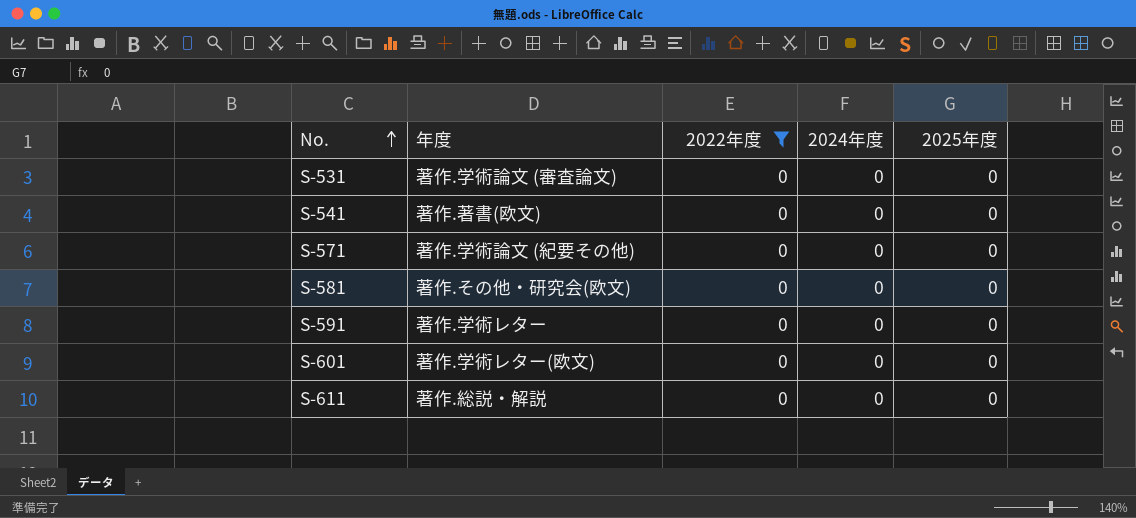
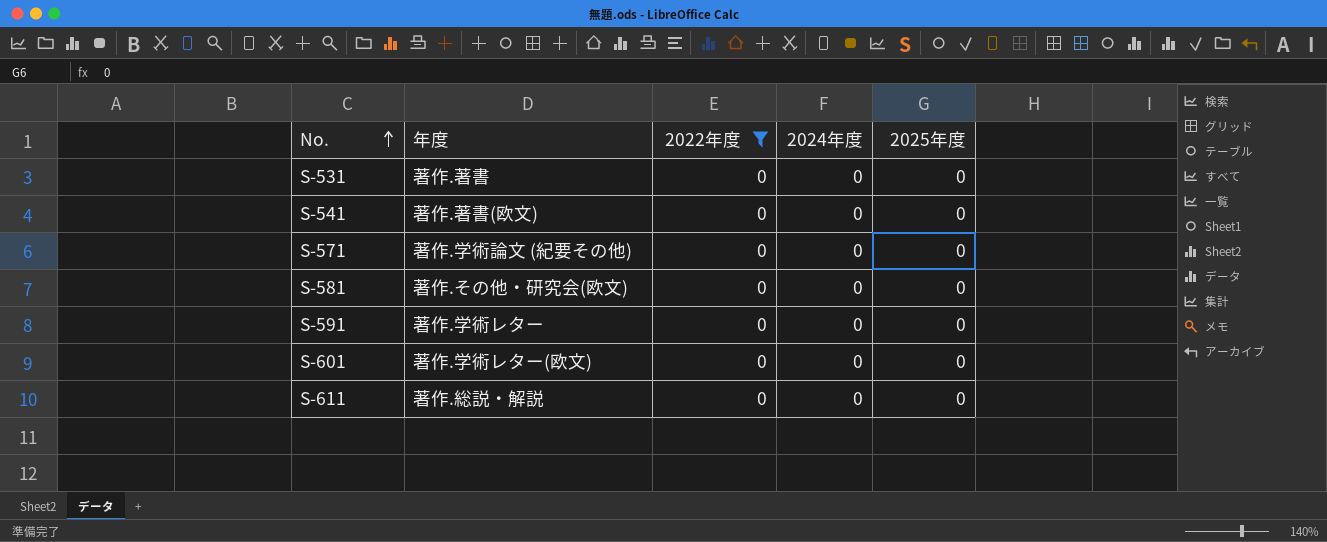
S-531 | 年度: 著作.学術論文 (審査論文) -> 著作.著書

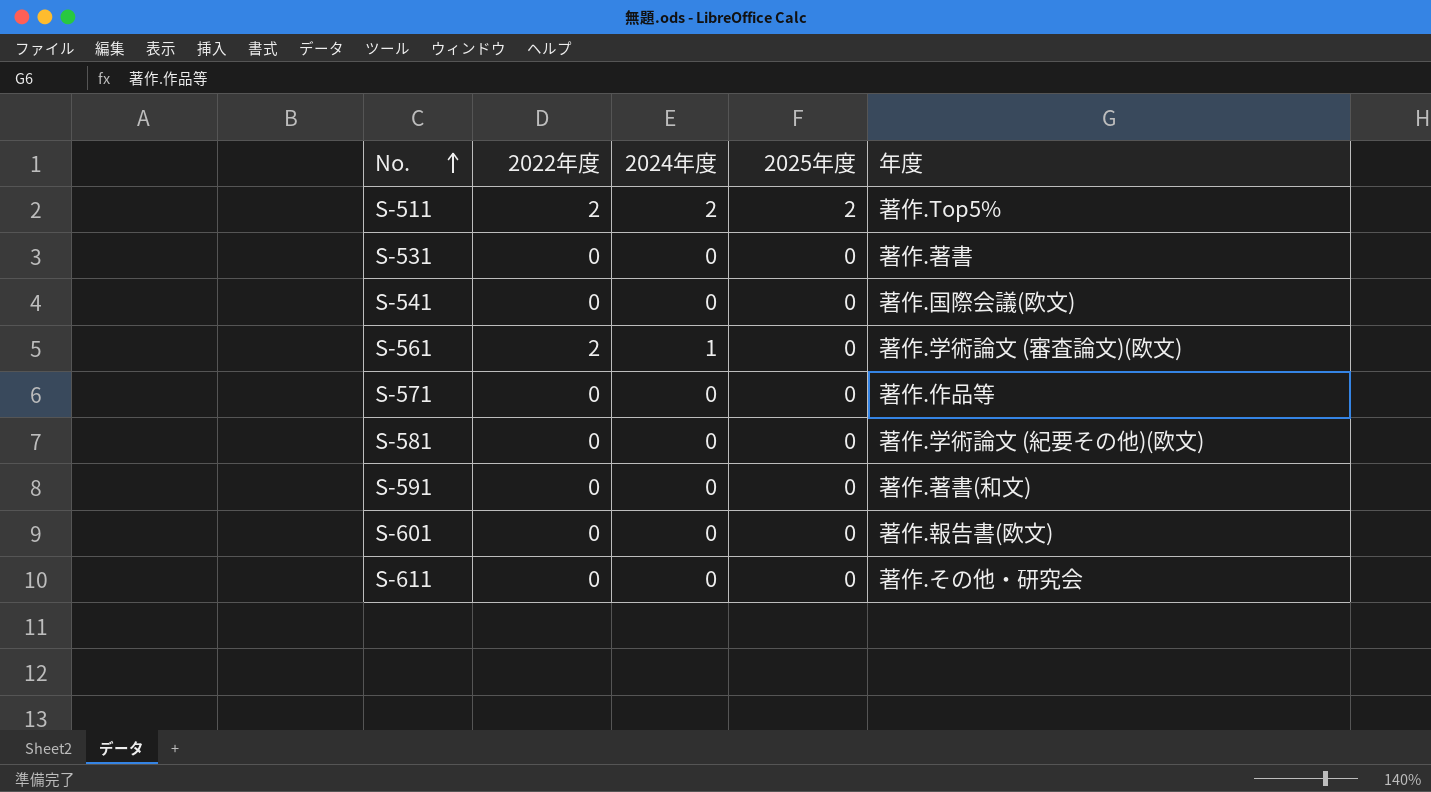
filter: 2022年度 = 0 -> none
column 年度 | position: 2 -> 5
S-541 | 年度: 著作.著書(欧文) -> 著作.国際会議(欧文)
S-571 | 年度: 著作.学術論文 (紀要その他) -> 著作.作品等
S-581 | 年度: 著作.その他・研究会(欧文) -> 著作.学術論文 (紀要その他)(欧文)
S-591 | 年度: 著作.学術レター -> 著作.著書(和文)
S-601 | 年度: 著作.学術レター(欧文) -> 著作.報告書(欧文)
S-611 | 年度: 著作.総説・解説 -> 著作.その他・研究会

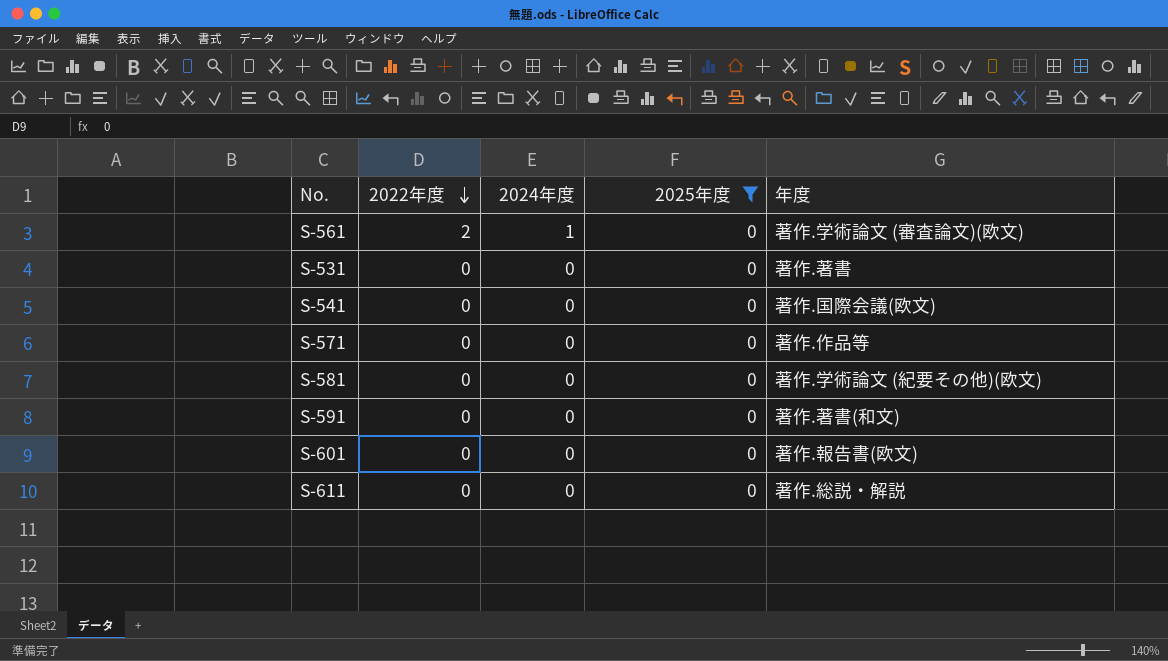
filter: none -> 2025年度 = 0
row order: No. ascending -> 2022年度 descending
S-611 | 年度: 著作.その他・研究会 -> 著作.総説・解説

